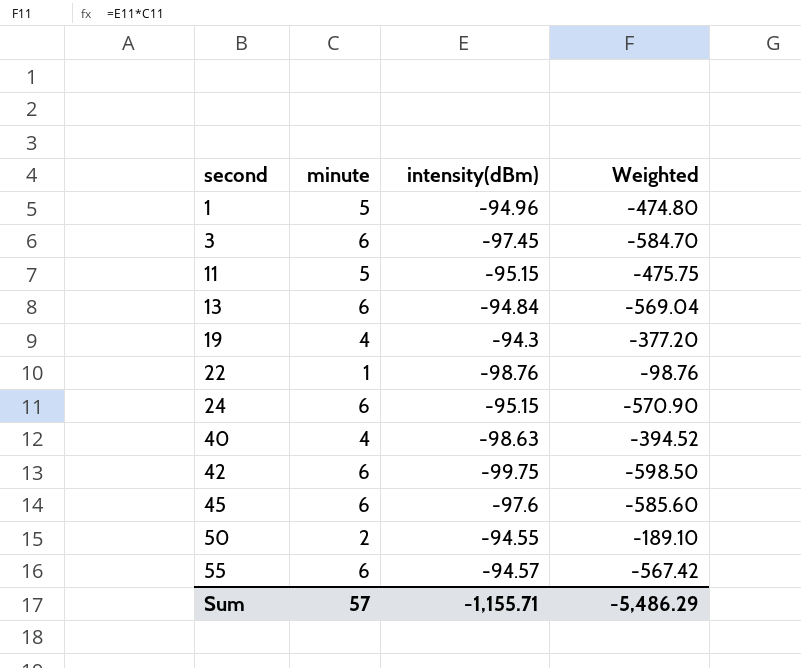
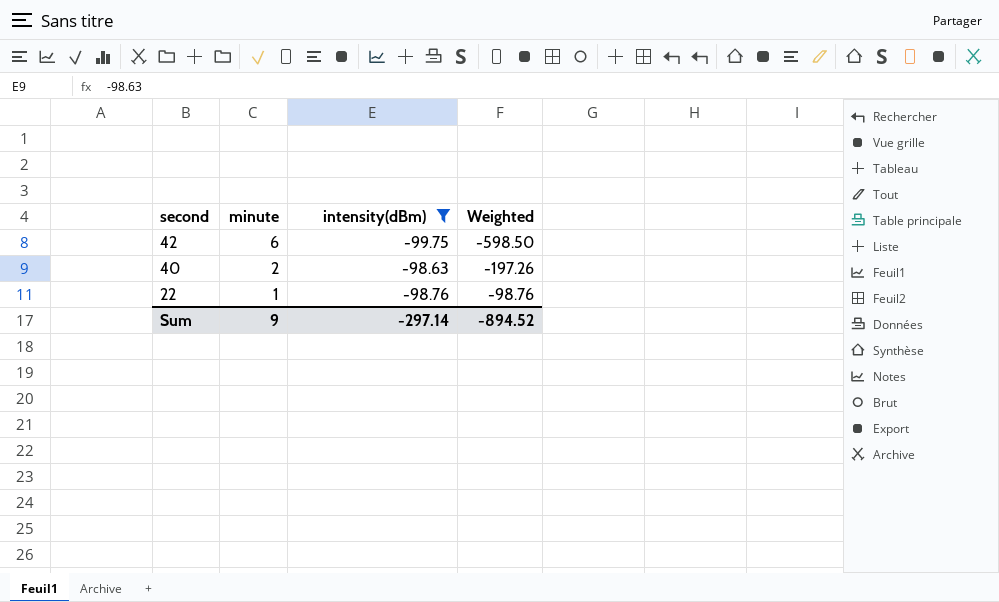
filter: none -> intensity(dBm) <= -98.63
row order: second ascending -> second descending
40 | minute: 4 -> 2
40 | Weighted: -394.52 -> -197.26
Sum | minute: 57 -> 9
Sum | intensity(dBm): -1,155.71 -> -297.14
Sum | Weighted: -5,486.29 -> -894.52

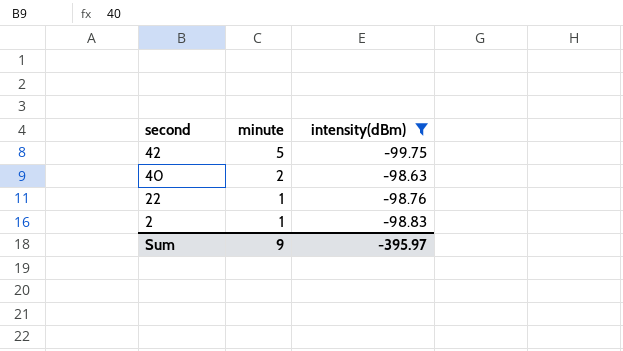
column Weighted | formula: [minute] * [intensity(dBm)] -> none
42 | minute: 6 -> 5
row 2: none -> 1 | -98.83
Sum | intensity(dBm): -297.14 -> -395.97

